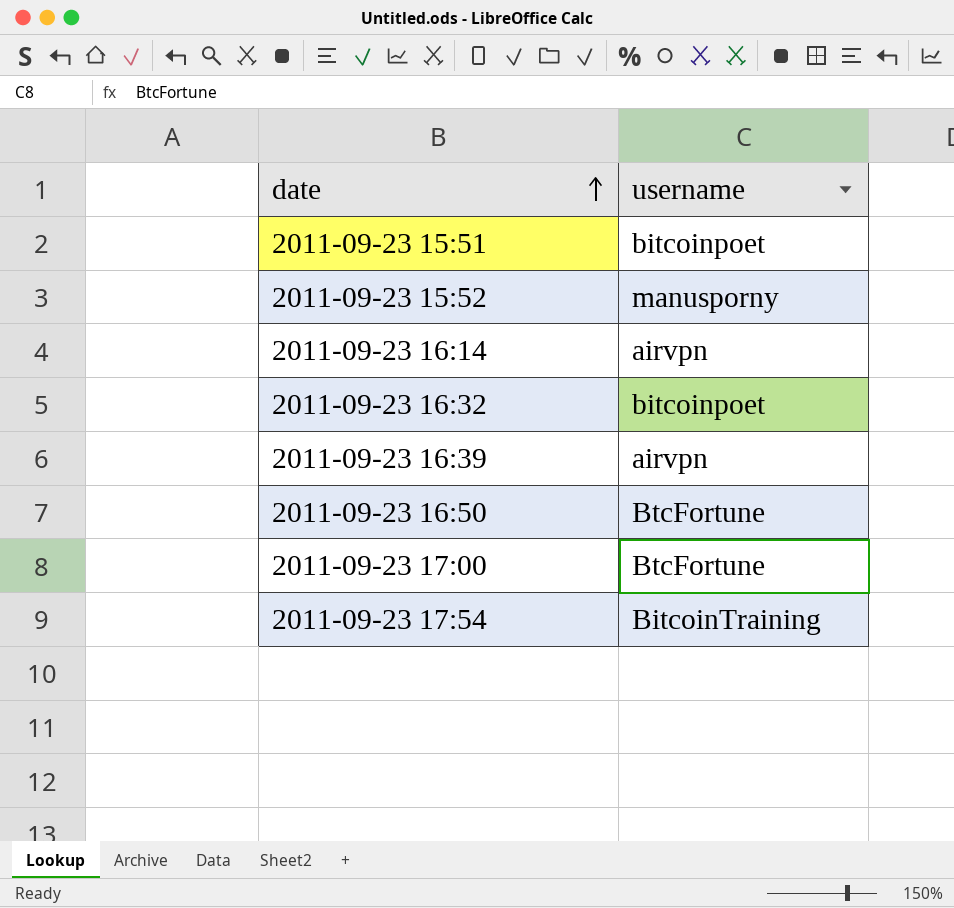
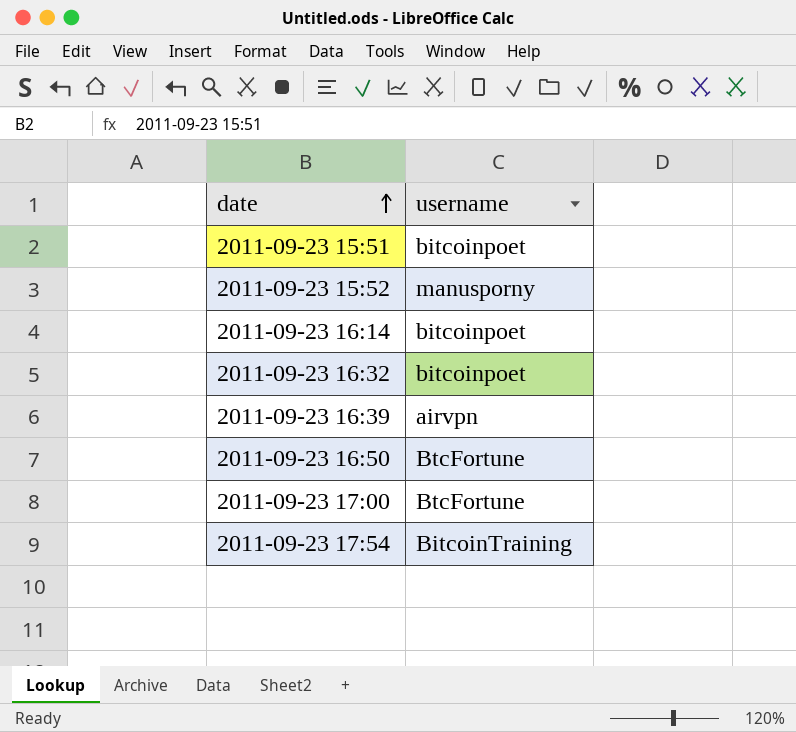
2011-09-23 16:14 | username: airvpn -> bitcoinpoet

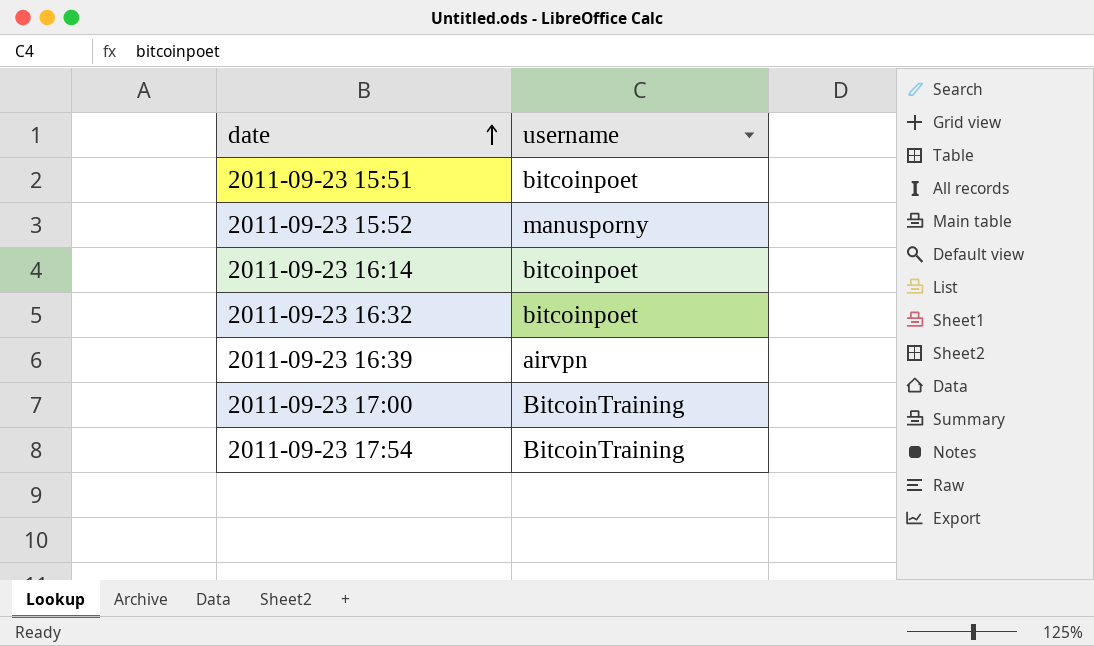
row 2011-09-23 16:50: BtcFortune -> none
2011-09-23 17:00 | username: BtcFortune -> BitcoinTraining

